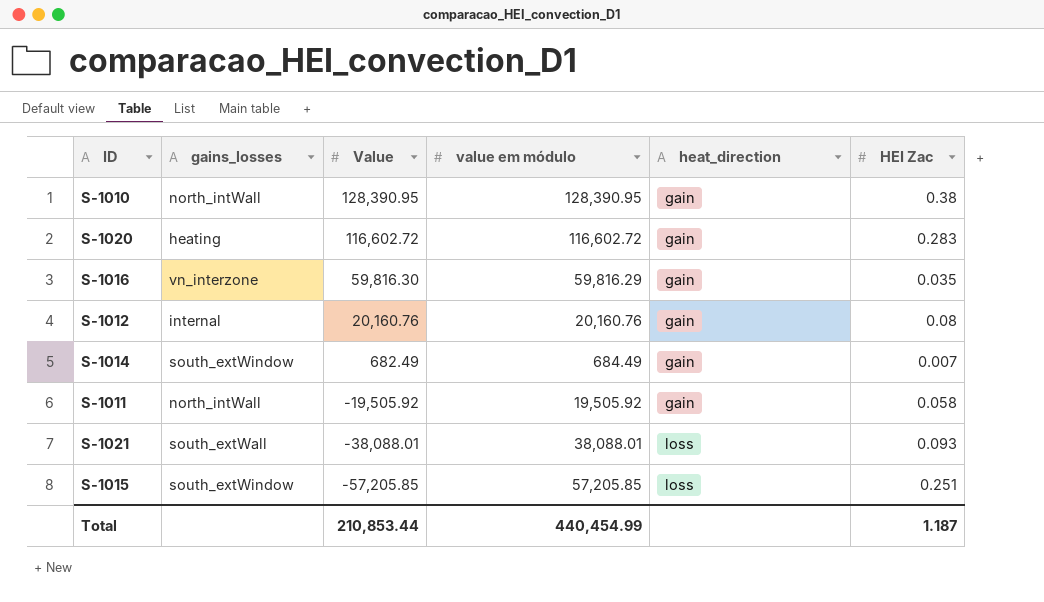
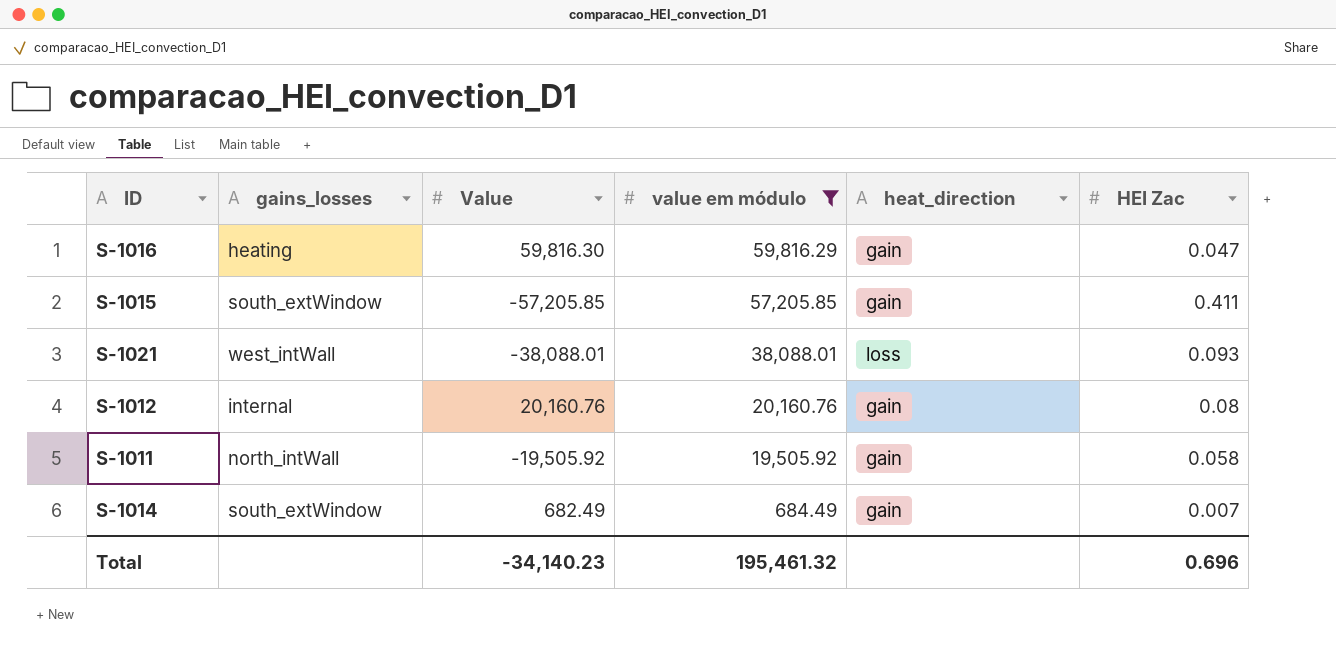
filter: none -> value em módulo <= 59,816.29
row order: Value descending -> value em módulo descending
S-1016 | gains_losses: vn_interzone -> heating
S-1016 | HEI Zac: 0.035 -> 0.047
S-1015 | heat_direction: loss -> gain
S-1015 | HEI Zac: 0.251 -> 0.411
S-1021 | gains_losses: south_extWall -> west_intWall
Total | Value: 210,853.44 -> -34,140.23
Total | value em módulo: 440,454.99 -> 195,461.32
Total | HEI Zac: 1.187 -> 0.696

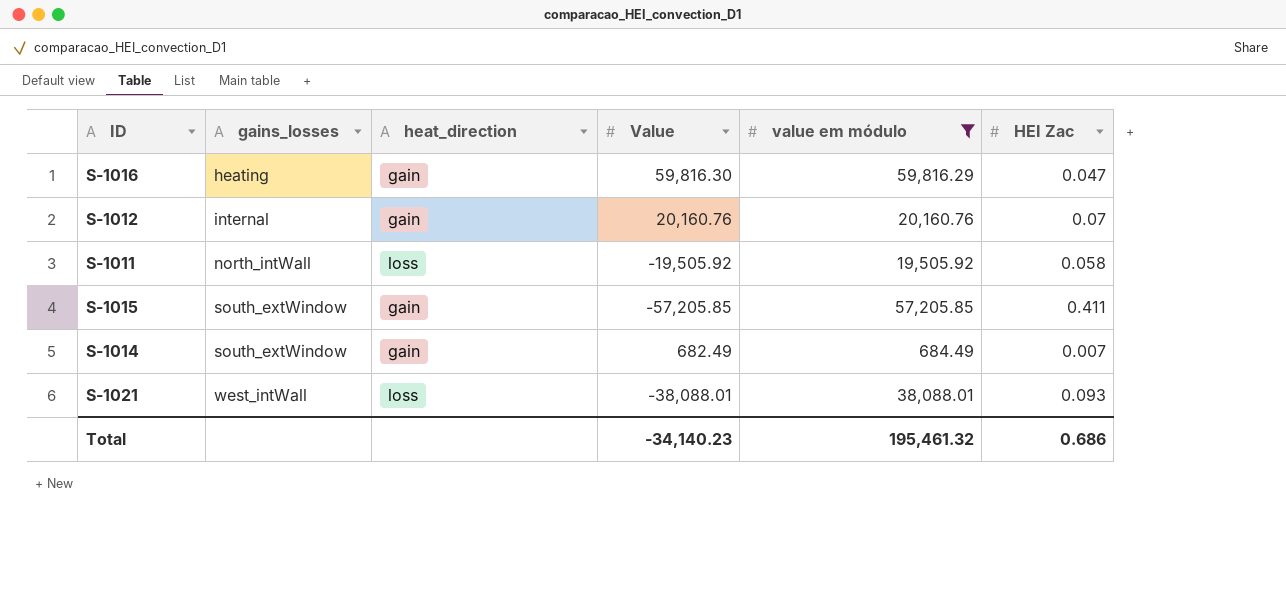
row order: value em módulo descending -> gains_losses ascending
column heat_direction | position: 5 -> 3
S-1012 | HEI Zac: 0.08 -> 0.07
S-1011 | heat_direction: gain -> loss
Total | HEI Zac: 0.696 -> 0.686

